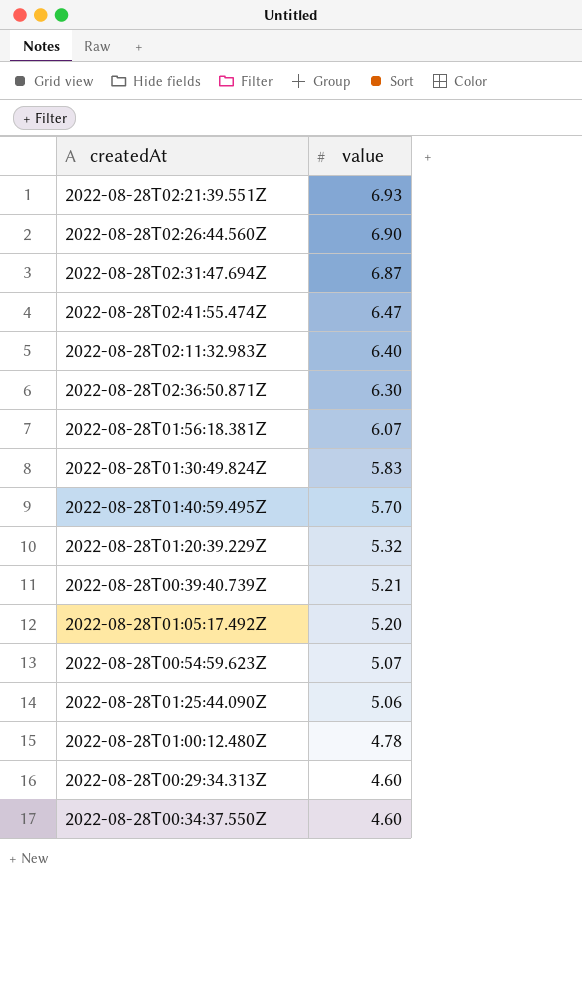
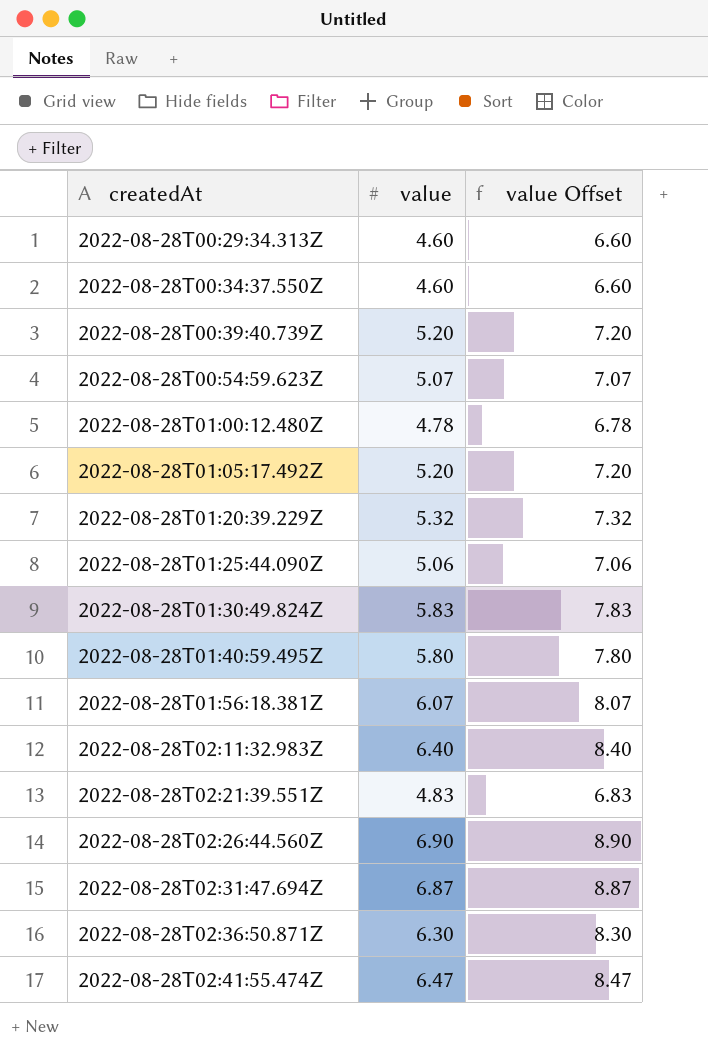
row order: value descending -> createdAt ascending
column value Offset | formula: none -> [value] + 2
2022-08-28T00:39:40.739Z | value: 5.21 -> 5.20
2022-08-28T01:40:59.495Z | value: 5.70 -> 5.80
2022-08-28T02:21:39.551Z | value: 6.93 -> 4.83

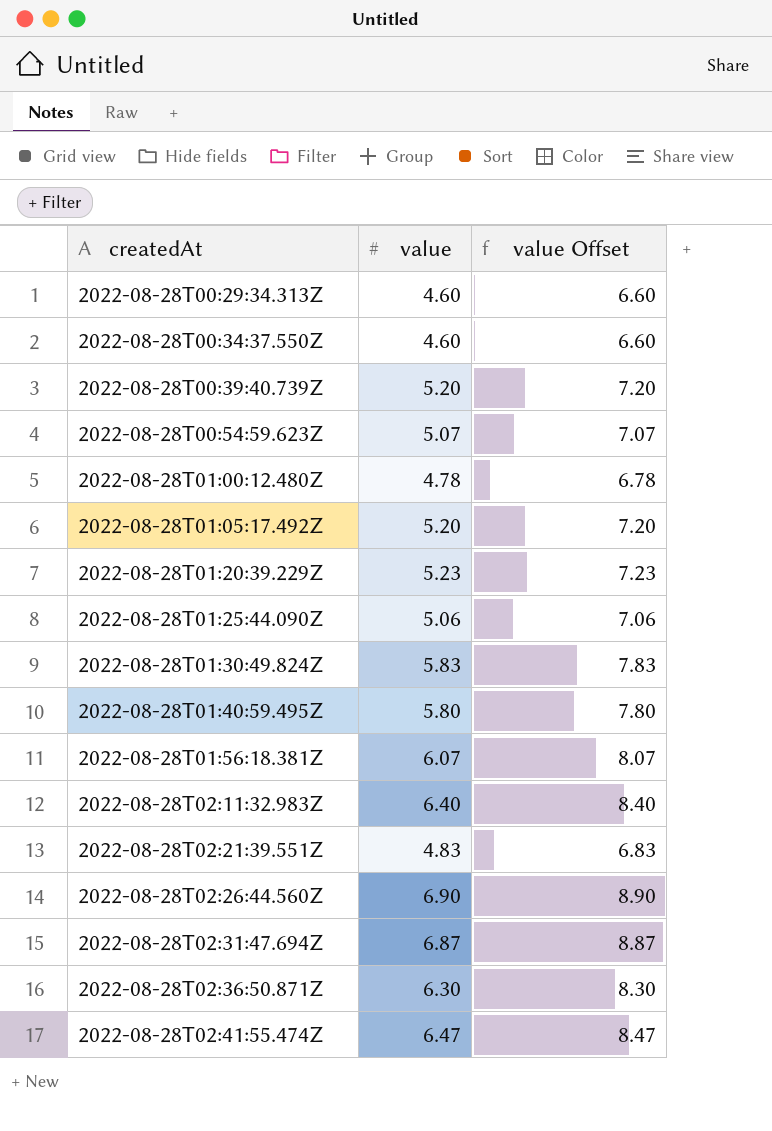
2022-08-28T01:20:39.229Z | value: 5.32 -> 5.23
2022-08-28T01:20:39.229Z | value Offset: 7.32 -> 7.23

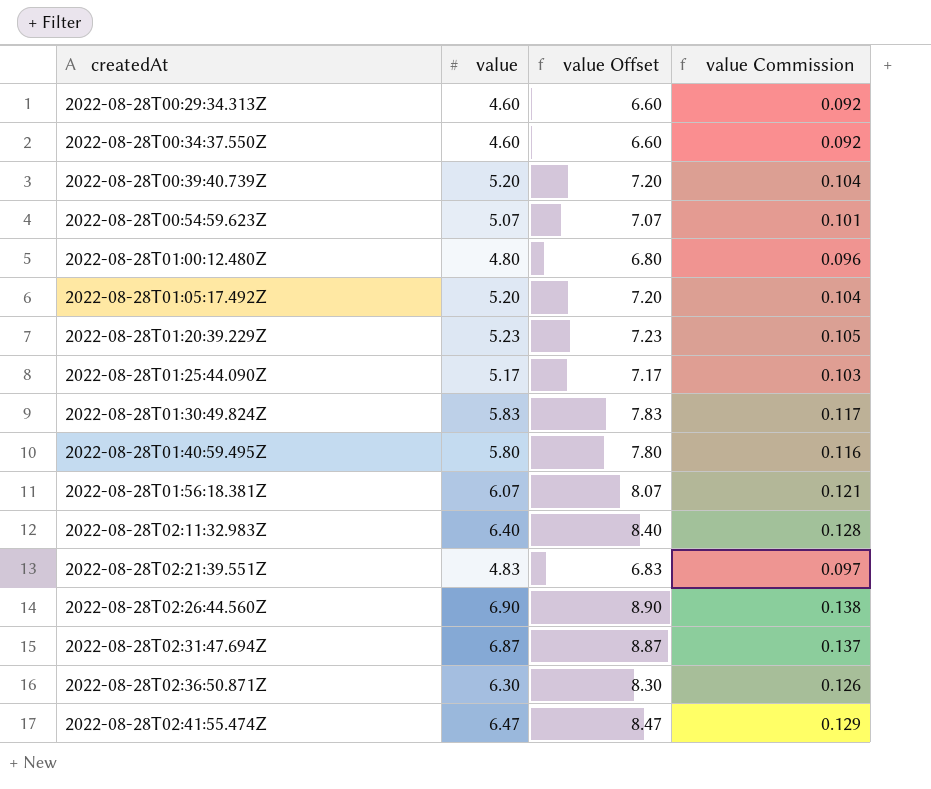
column value Commission | formula: none -> [value] * 0.02
2022-08-28T01:00:12.480Z | value: 4.78 -> 4.80
2022-08-28T01:00:12.480Z | value Offset: 6.78 -> 6.80
2022-08-28T01:25:44.090Z | value: 5.06 -> 5.17
2022-08-28T01:25:44.090Z | value Offset: 7.06 -> 7.17

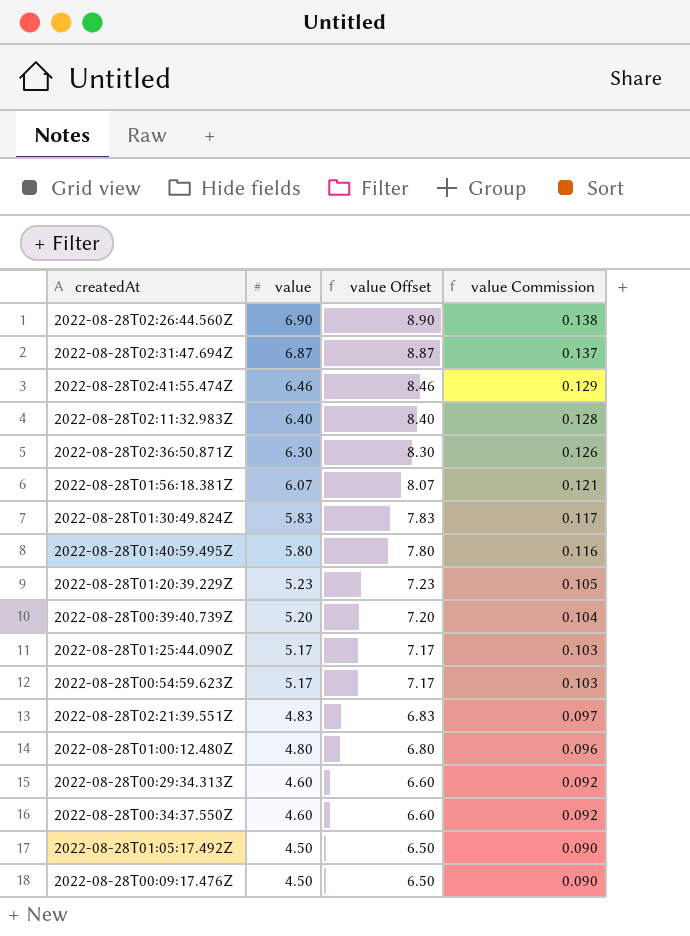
row order: createdAt ascending -> value descending
2022-08-28T02:41:55.474Z | value: 6.47 -> 6.46
2022-08-28T02:41:55.474Z | value Offset: 8.47 -> 8.46
2022-08-28T00:54:59.623Z | value: 5.07 -> 5.17
2022-08-28T00:54:59.623Z | value Offset: 7.07 -> 7.17
2022-08-28T00:54:59.623Z | value Commission: 0.101 -> 0.103
2022-08-28T01:05:17.492Z | value: 5.20 -> 4.50
2022-08-28T01:05:17.492Z | value Offset: 7.20 -> 6.50
2022-08-28T01:05:17.492Z | value Commission: 0.104 -> 0.090
row 2022-08-28T00:09:17.476Z: none -> 4.50 | 6.50 | 0.090

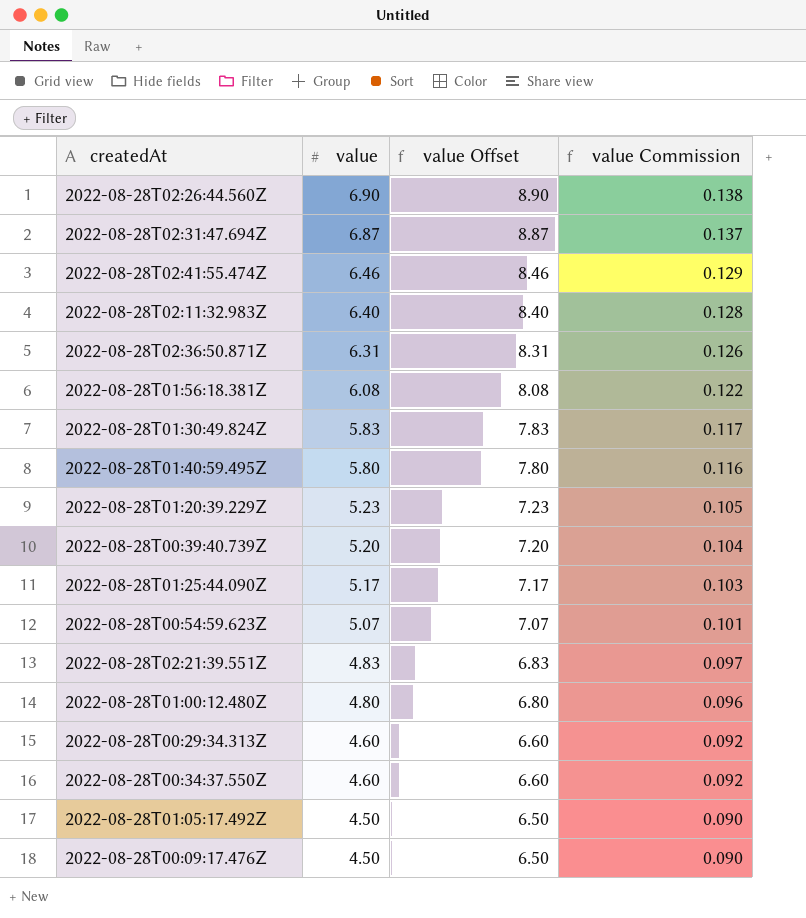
2022-08-28T02:36:50.871Z | value: 6.30 -> 6.31
2022-08-28T02:36:50.871Z | value Offset: 8.30 -> 8.31
2022-08-28T01:56:18.381Z | value: 6.07 -> 6.08
2022-08-28T01:56:18.381Z | value Offset: 8.07 -> 8.08
2022-08-28T01:56:18.381Z | value Commission: 0.121 -> 0.122
2022-08-28T00:54:59.623Z | value: 5.17 -> 5.07
2022-08-28T00:54:59.623Z | value Offset: 7.17 -> 7.07
2022-08-28T00:54:59.623Z | value Commission: 0.103 -> 0.101

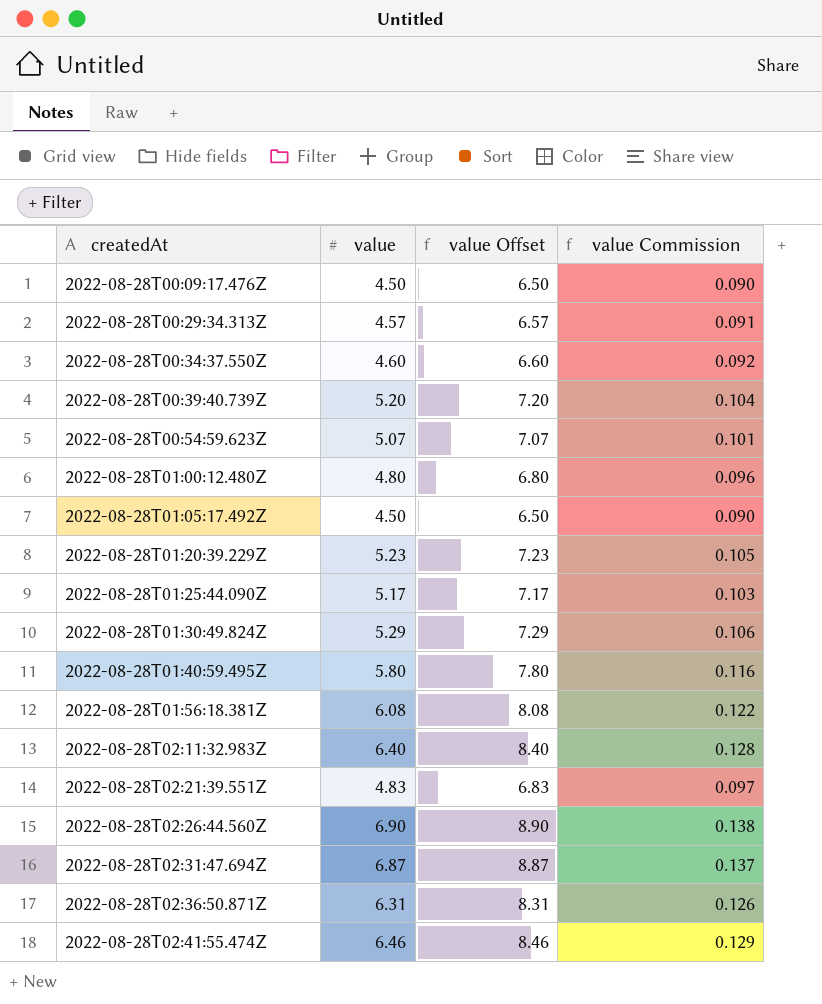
row order: value descending -> createdAt ascending
2022-08-28T00:29:34.313Z | value: 4.60 -> 4.57
2022-08-28T00:29:34.313Z | value Offset: 6.60 -> 6.57
2022-08-28T00:29:34.313Z | value Commission: 0.092 -> 0.091
2022-08-28T01:30:49.824Z | value: 5.83 -> 5.29
2022-08-28T01:30:49.824Z | value Offset: 7.83 -> 7.29
2022-08-28T01:30:49.824Z | value Commission: 0.117 -> 0.106

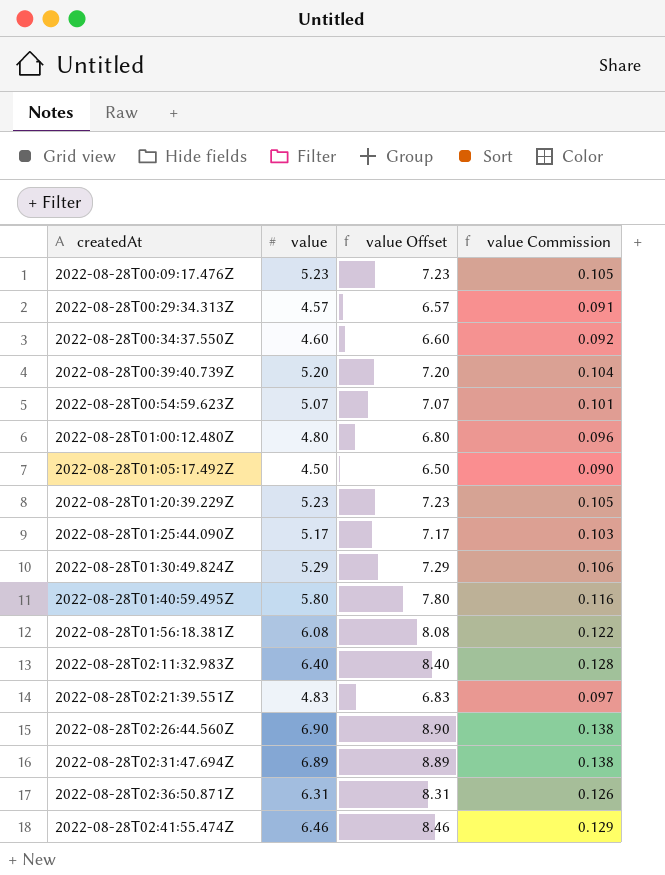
2022-08-28T00:09:17.476Z | value: 4.50 -> 5.23
2022-08-28T00:09:17.476Z | value Offset: 6.50 -> 7.23
2022-08-28T00:09:17.476Z | value Commission: 0.090 -> 0.105
2022-08-28T02:31:47.694Z | value: 6.87 -> 6.89
2022-08-28T02:31:47.694Z | value Offset: 8.87 -> 8.89
2022-08-28T02:31:47.694Z | value Commission: 0.137 -> 0.138

